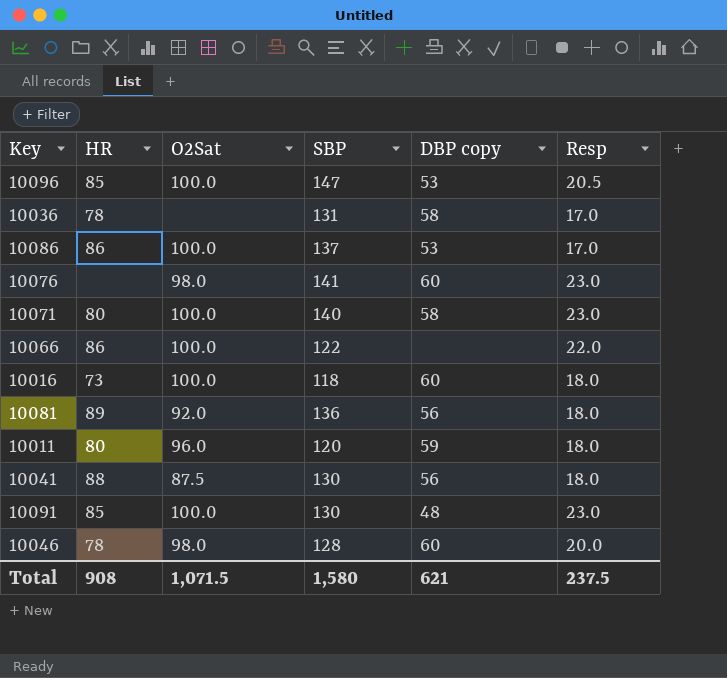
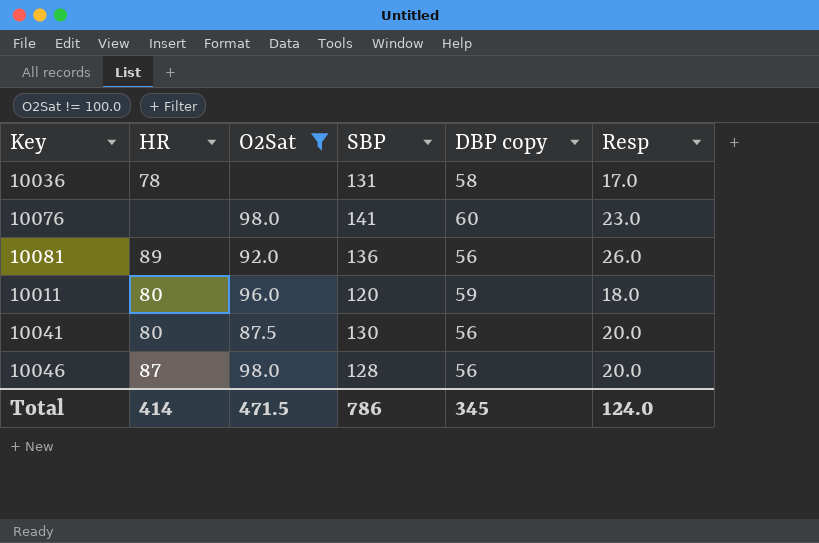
filter: none -> O2Sat != 100.0
10081 | Resp: 18.0 -> 26.0
10041 | HR: 88 -> 80
10041 | Resp: 18.0 -> 20.0
10046 | HR: 78 -> 87
10046 | DBP copy: 60 -> 56
Total | HR: 908 -> 414
Total | O2Sat: 1,071.5 -> 471.5
Total | SBP: 1,580 -> 786
Total | DBP copy: 621 -> 345
Total | Resp: 237.5 -> 124.0

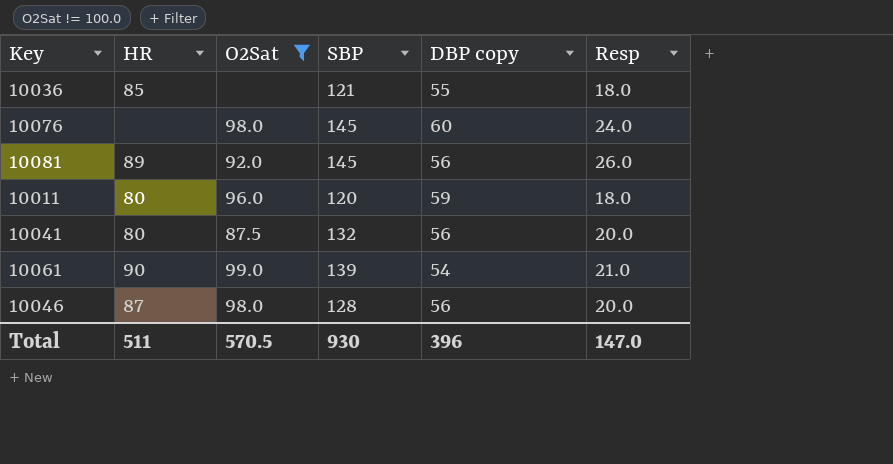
10036 | HR: 78 -> 85
10036 | SBP: 131 -> 121
10036 | DBP copy: 58 -> 55
10036 | Resp: 17.0 -> 18.0
10076 | SBP: 141 -> 145
10076 | Resp: 23.0 -> 24.0
10081 | SBP: 136 -> 145
10041 | SBP: 130 -> 132
row 10061: none -> 90 | 99.0 | 139 | 54 | 21.0
Total | HR: 414 -> 511
Total | O2Sat: 471.5 -> 570.5
Total | SBP: 786 -> 930
Total | DBP copy: 345 -> 396
Total | Resp: 124.0 -> 147.0

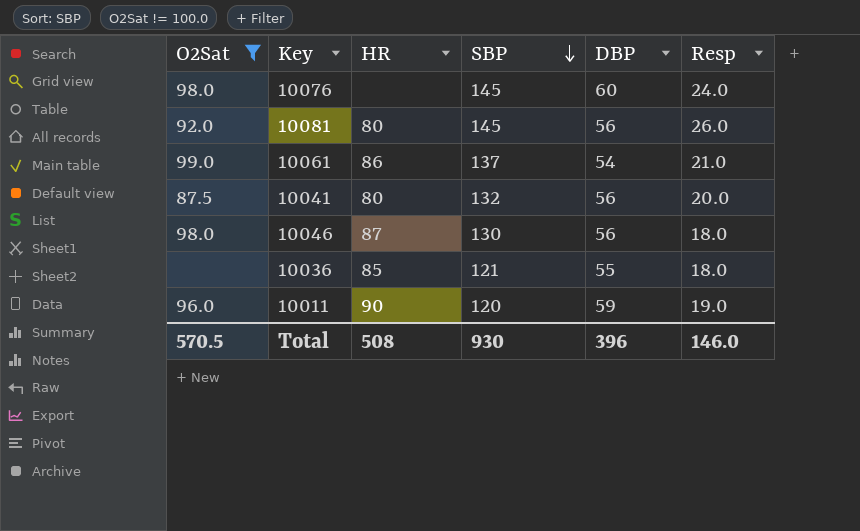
row order: none -> SBP descending
column O2Sat | position: 3 -> 1
column name: DBP copy -> DBP
10081 | HR: 89 -> 80
10061 | HR: 90 -> 86
10061 | SBP: 139 -> 137
10046 | SBP: 128 -> 130
10046 | Resp: 20.0 -> 18.0
10011 | HR: 80 -> 90
10011 | Resp: 18.0 -> 19.0
Total | HR: 511 -> 508
Total | Resp: 147.0 -> 146.0

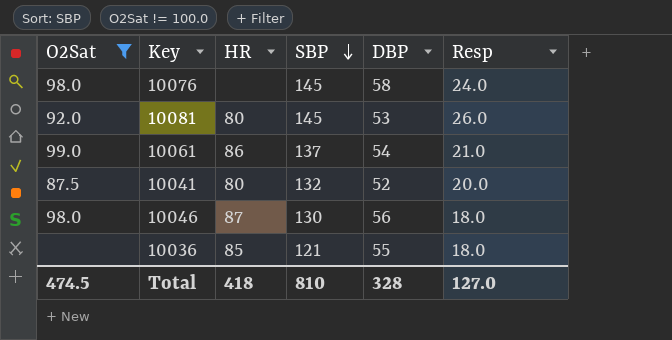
row 10011: 96.0 | 90 | 120 | 59 | 19.0 -> none
10076 | DBP: 60 -> 58
10081 | DBP: 56 -> 53
10041 | DBP: 56 -> 52
Total | O2Sat: 570.5 -> 474.5
Total | HR: 508 -> 418
Total | SBP: 930 -> 810
Total | DBP: 396 -> 328
Total | Resp: 146.0 -> 127.0

